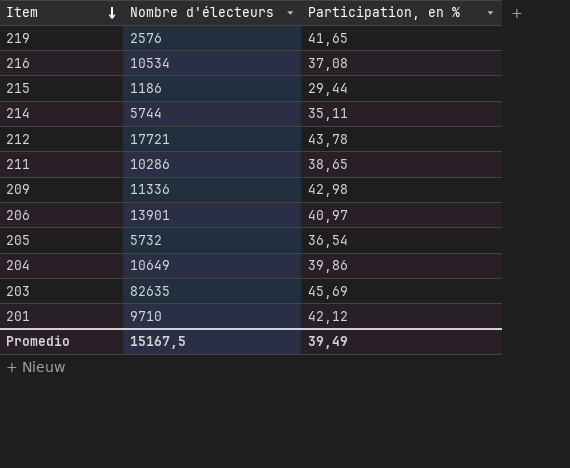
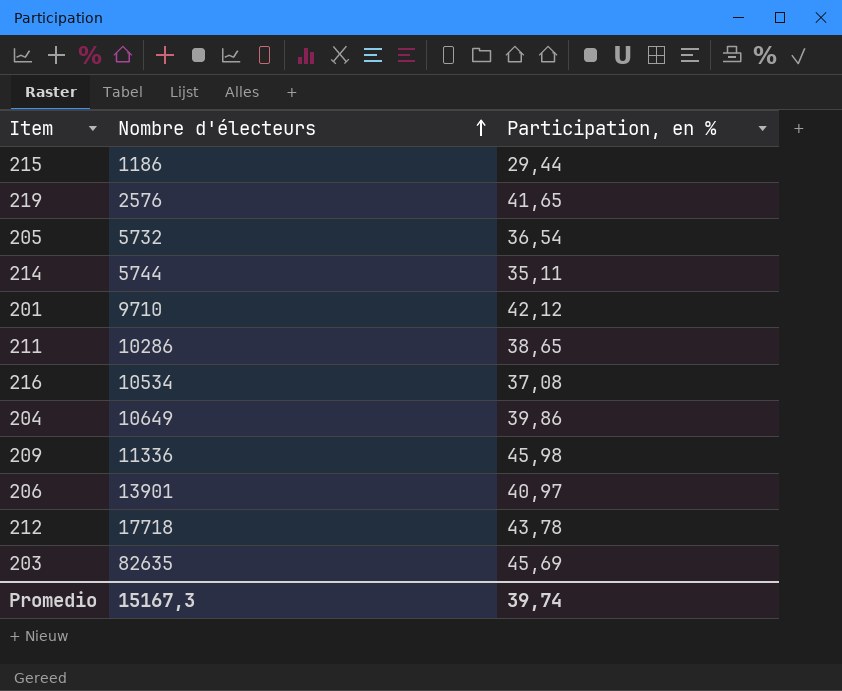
row order: Item descending -> Nombre d'électeurs ascending
209 | Participation, en %: 42,98 -> 45,98
212 | Nombre d'électeurs: 17721 -> 17718
Promedio | Nombre d'électeurs: 15167,5 -> 15167,3
Promedio | Participation, en %: 39,49 -> 39,74

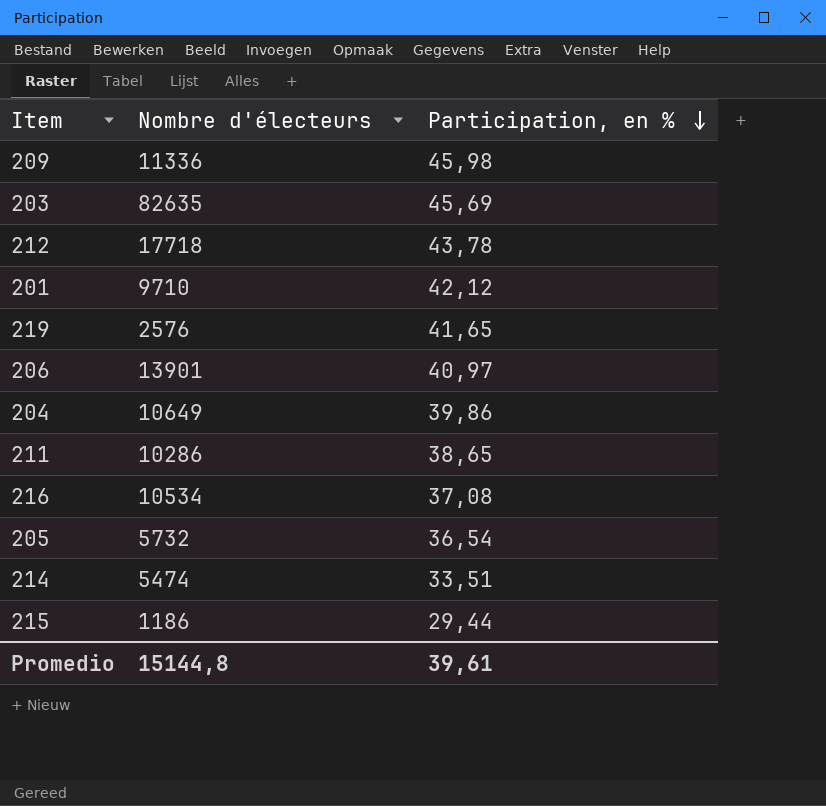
row order: Nombre d'électeurs ascending -> Participation, en % descending
214 | Nombre d'électeurs: 5744 -> 5474
214 | Participation, en %: 35,11 -> 33,51
Promedio | Nombre d'électeurs: 15167,3 -> 15144,8
Promedio | Participation, en %: 39,74 -> 39,61

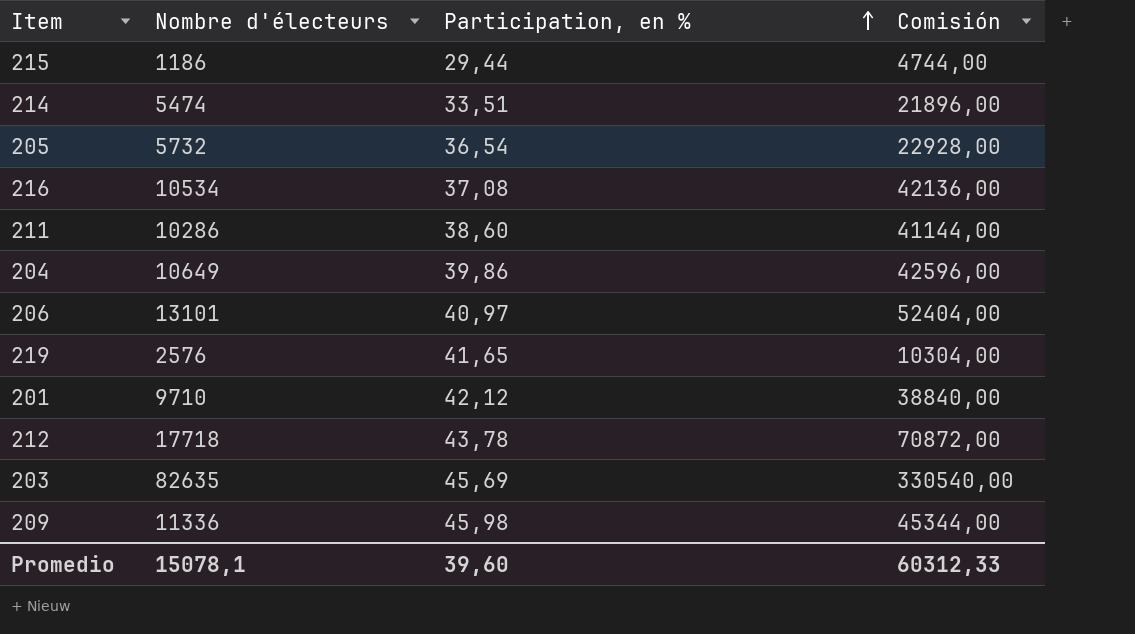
row order: Participation, en % descending -> Participation, en % ascending
column Comisión | formula: none -> [Nombre d'électeurs] * 4
211 | Participation, en %: 38,65 -> 38,60
206 | Nombre d'électeurs: 13901 -> 13101
Promedio | Nombre d'électeurs: 15144,8 -> 15078,1
Promedio | Participation, en %: 39,61 -> 39,60

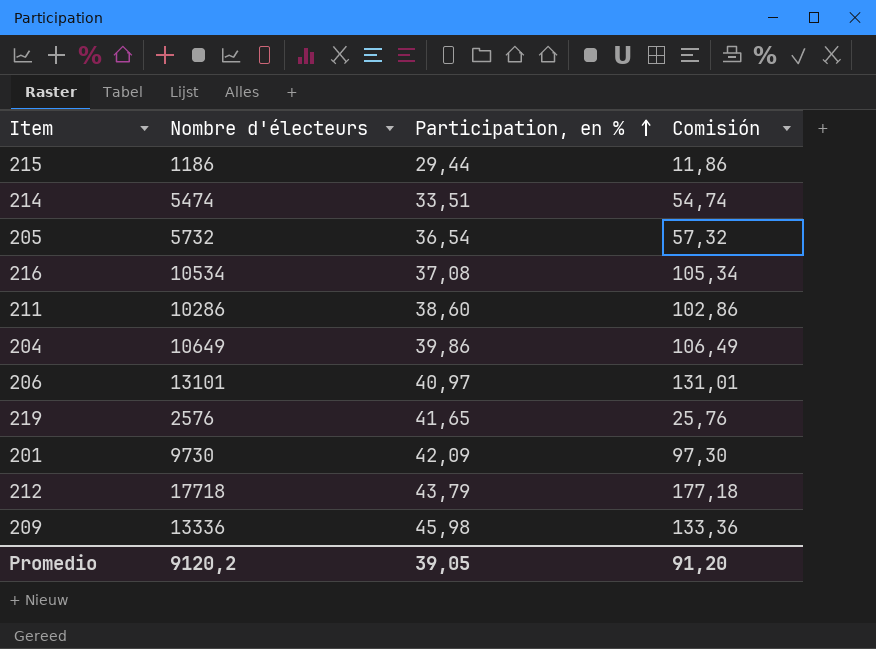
column Comisión | formula: [Nombre d'électeurs] * 4 -> [Nombre d'électeurs] * 0,01
row 203: 82635 | 45,69 | 330540,00 -> none
201 | Nombre d'électeurs: 9710 -> 9730
201 | Participation, en %: 42,12 -> 42,09
212 | Participation, en %: 43,78 -> 43,79
209 | Nombre d'électeurs: 11336 -> 13336
Promedio | Nombre d'électeurs: 15078,1 -> 9120,2
Promedio | Participation, en %: 39,60 -> 39,05
Promedio | Comisión: 60312,33 -> 91,20

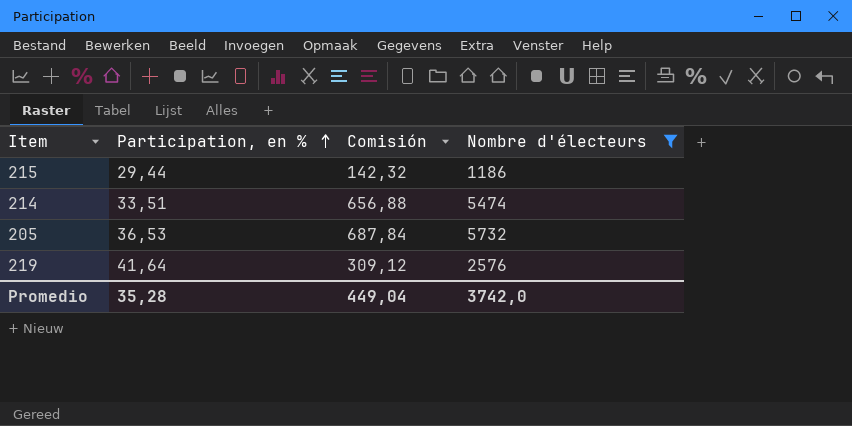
filter: none -> Nombre d'électeurs <= 5732
column Comisión | formula: [Nombre d'électeurs] * 0,01 -> [Nombre d'électeurs] * 0,12
column Nombre d'électeurs | position: 2 -> 4
205 | Participation, en %: 36,54 -> 36,53
219 | Participation, en %: 41,65 -> 41,64
Promedio | Participation, en %: 39,05 -> 35,28
Promedio | Comisión: 91,20 -> 449,04
Promedio | Nombre d'électeurs: 9120,2 -> 3742,0

